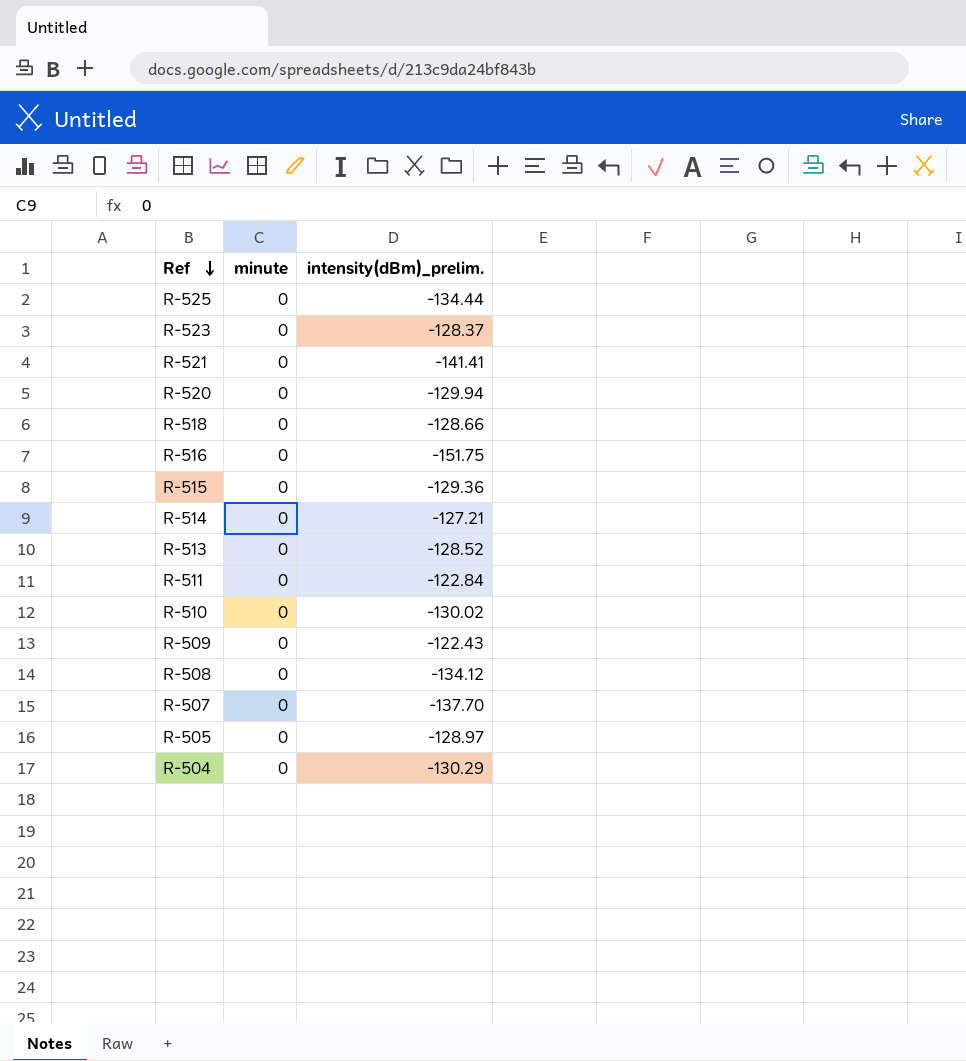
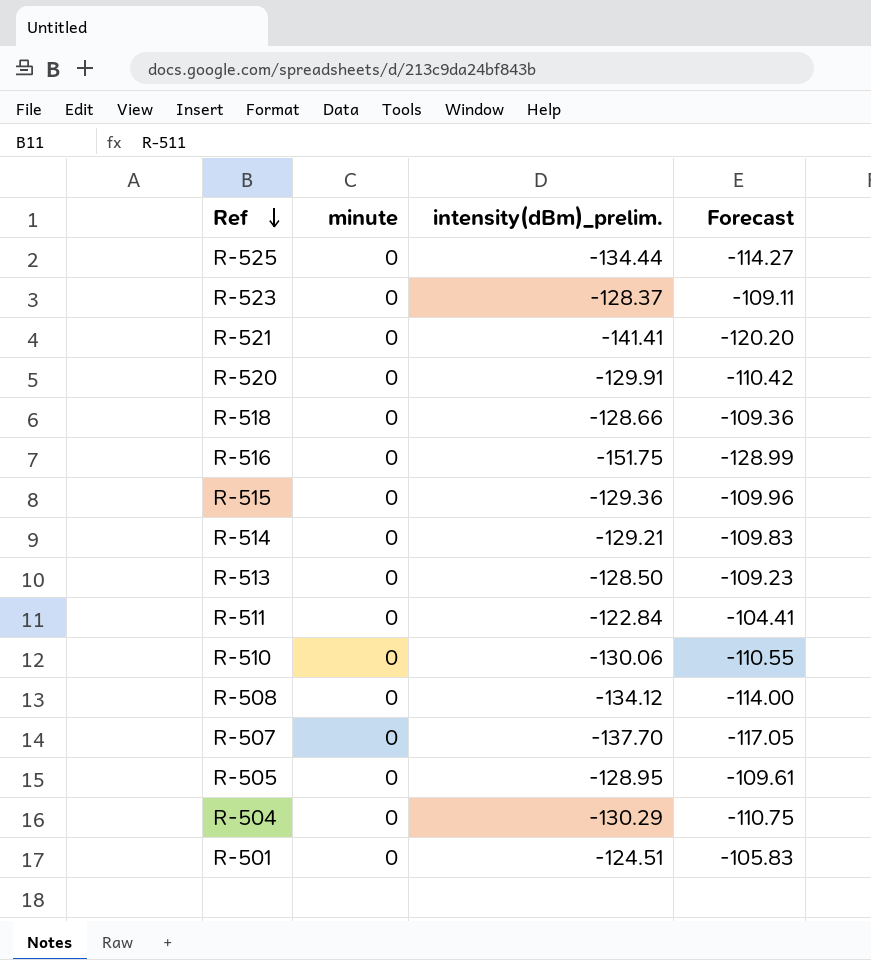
column Forecast | formula: none -> [intensity(dBm)_prelim.] * 0.85
row R-509: 0 | -122.43 -> none
R-520 | intensity(dBm)_prelim.: -129.94 -> -129.91
R-514 | intensity(dBm)_prelim.: -127.21 -> -129.21
R-513 | intensity(dBm)_prelim.: -128.52 -> -128.50
R-510 | intensity(dBm)_prelim.: -130.02 -> -130.06
R-505 | intensity(dBm)_prelim.: -128.97 -> -128.95
row R-501: none -> 0 | -124.51 | -105.83

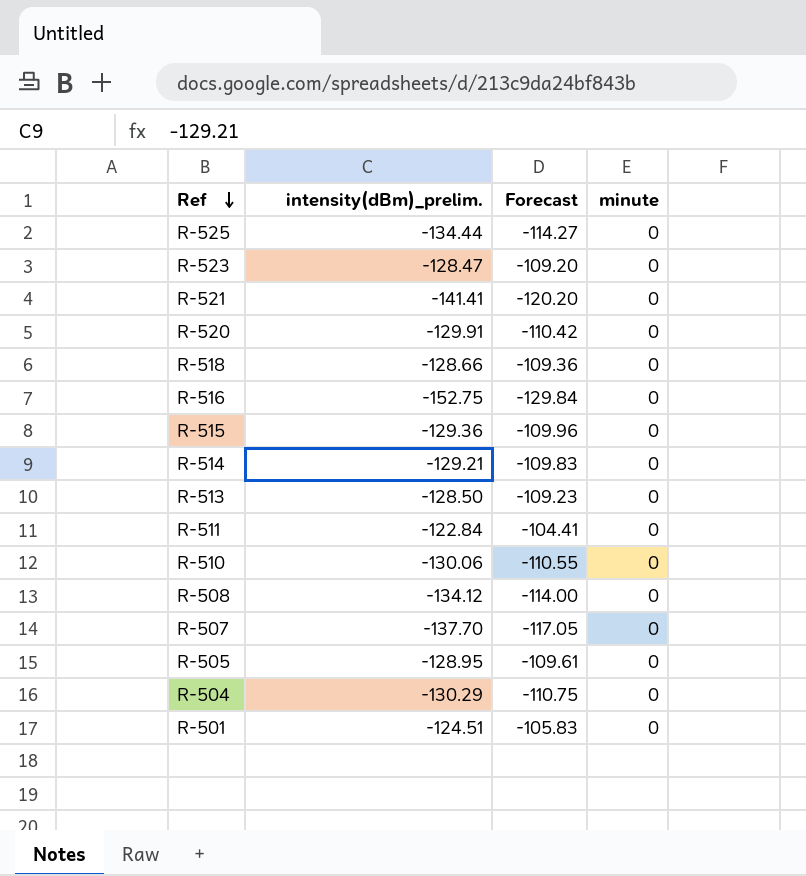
column minute | position: 2 -> 4
R-523 | intensity(dBm)_prelim.: -128.37 -> -128.47
R-523 | Forecast: -109.11 -> -109.20
R-516 | intensity(dBm)_prelim.: -151.75 -> -152.75
R-516 | Forecast: -128.99 -> -129.84

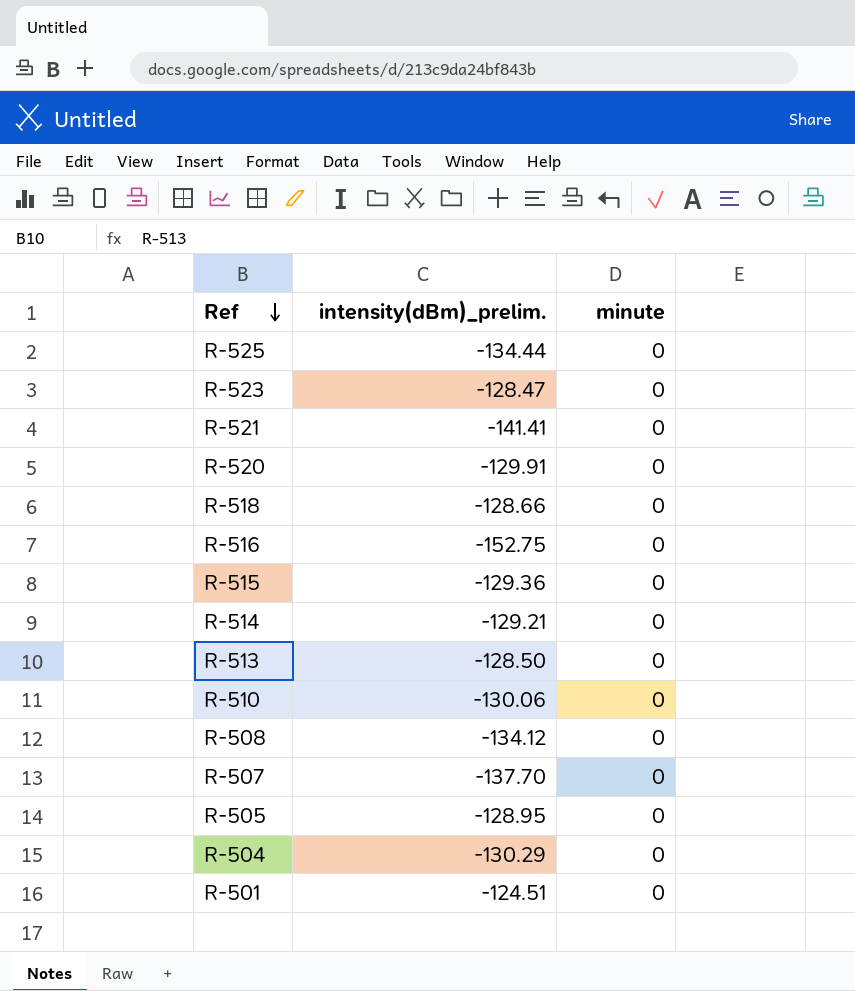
column Forecast | formula: [intensity(dBm)_prelim.] * 0.85 -> none
row R-511: -122.84 | -104.41 | 0 -> none

